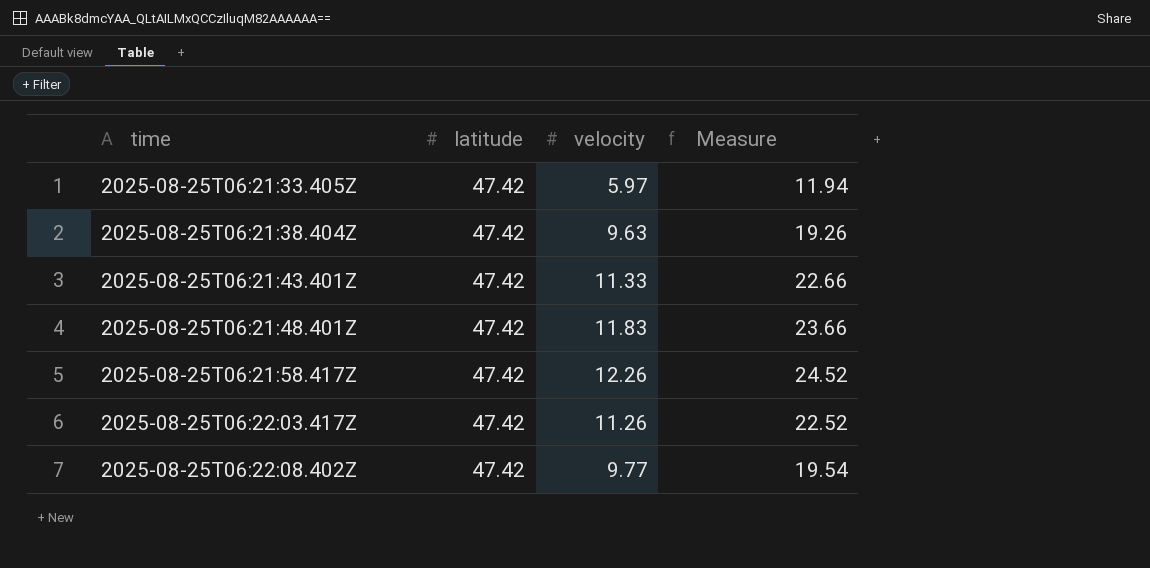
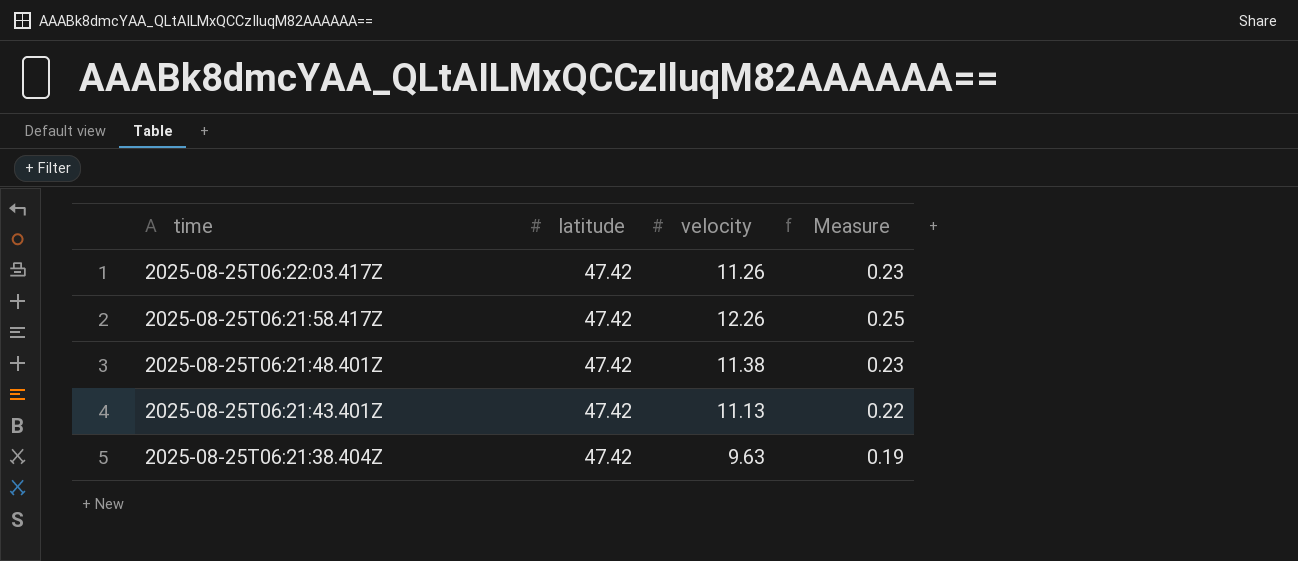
row order: time ascending -> time descending
column Measure | formula: [velocity] * 2 -> [velocity] * 0.02
row 2025-08-25T06:21:33.405Z: 47.42 | 5.97 | 11.94 -> none
row 2025-08-25T06:22:08.402Z: 47.42 | 9.77 | 19.54 -> none
2025-08-25T06:21:48.401Z | velocity: 11.83 -> 11.38
2025-08-25T06:21:43.401Z | velocity: 11.33 -> 11.13

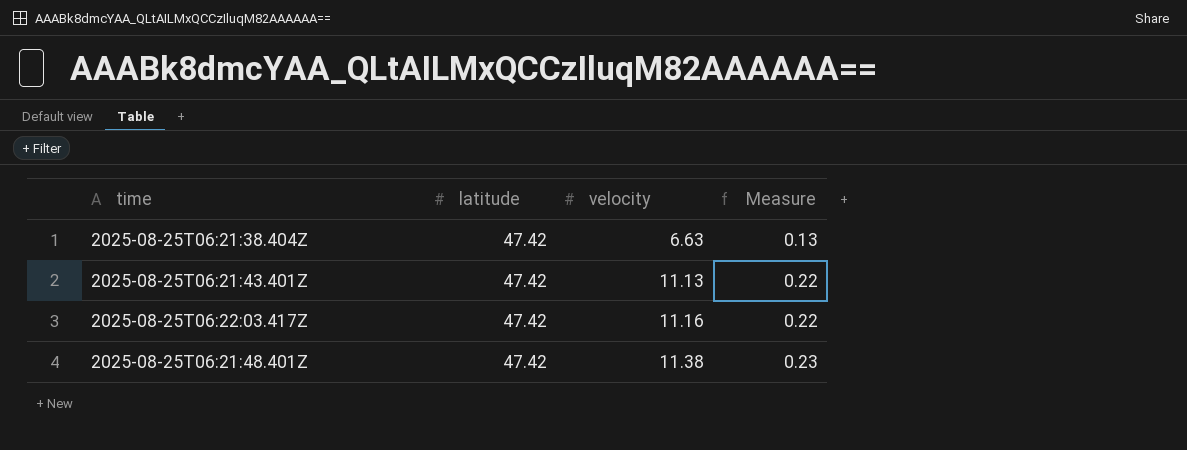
row order: time descending -> velocity ascending
row 2025-08-25T06:21:58.417Z: 47.42 | 12.26 | 0.25 -> none
2025-08-25T06:21:38.404Z | velocity: 9.63 -> 6.63
2025-08-25T06:21:38.404Z | Measure: 0.19 -> 0.13
2025-08-25T06:22:03.417Z | velocity: 11.26 -> 11.16
2025-08-25T06:22:03.417Z | Measure: 0.23 -> 0.22

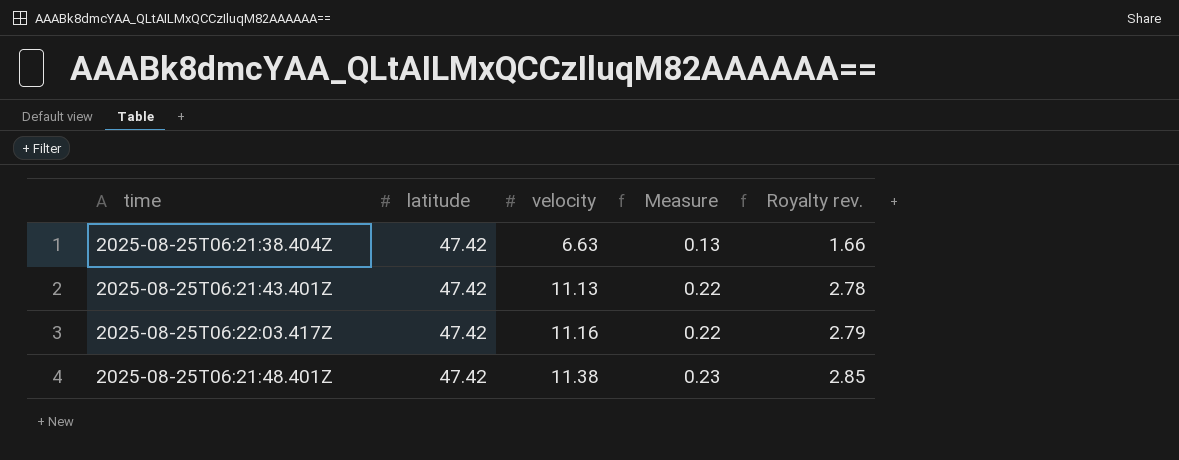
column Royalty rev. | formula: none -> [velocity] * 0.25

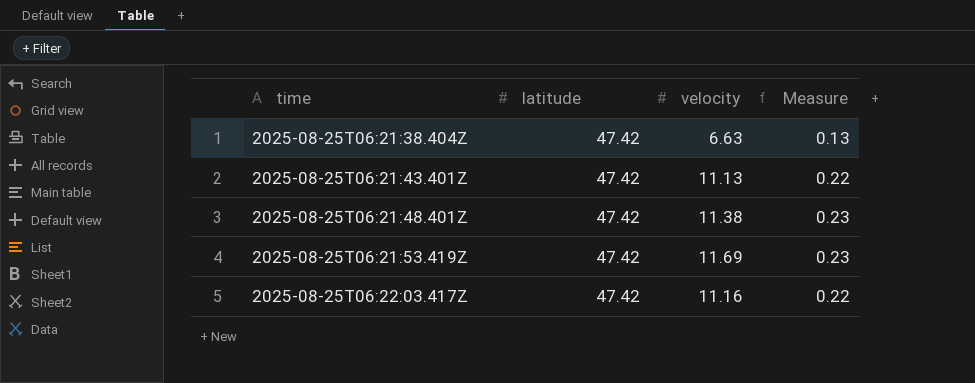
row order: velocity ascending -> time ascending
column Royalty rev. | formula: [velocity] * 0.25 -> none
row 2025-08-25T06:21:53.419Z: none -> 47.42 | 11.69 | 0.23

